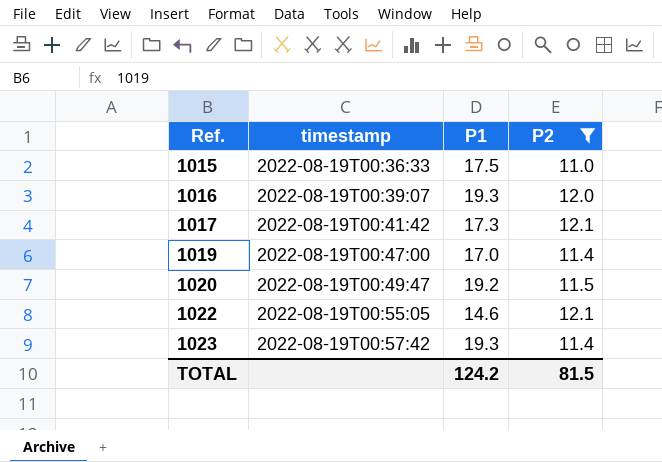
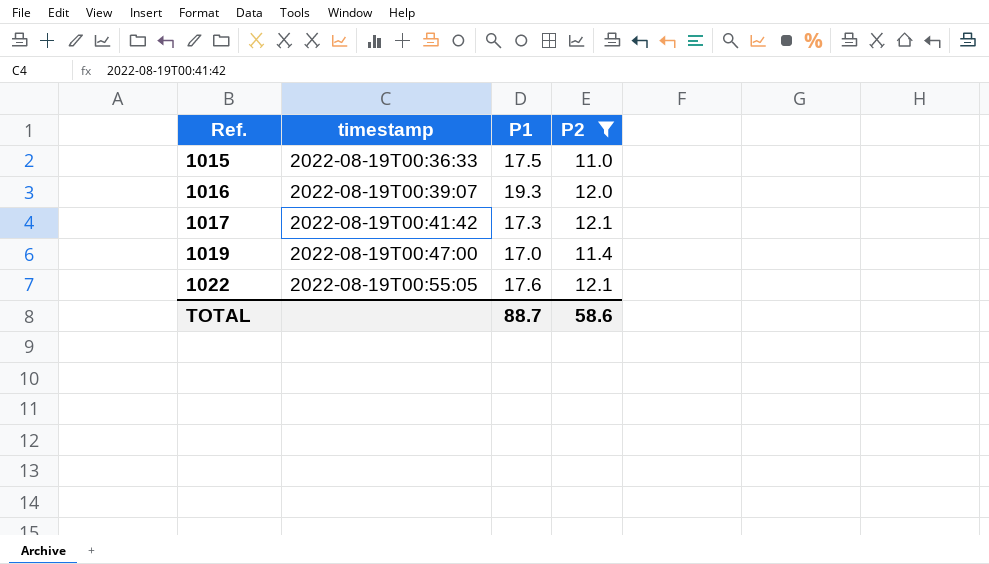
row 1020: 2022-08-19T00:49:47 | 19.2 | 11.5 -> none
row 1023: 2022-08-19T00:57:42 | 19.3 | 11.4 -> none
1022 | P1: 14.6 -> 17.6
TOTAL | P1: 124.2 -> 88.7
TOTAL | P2: 81.5 -> 58.6

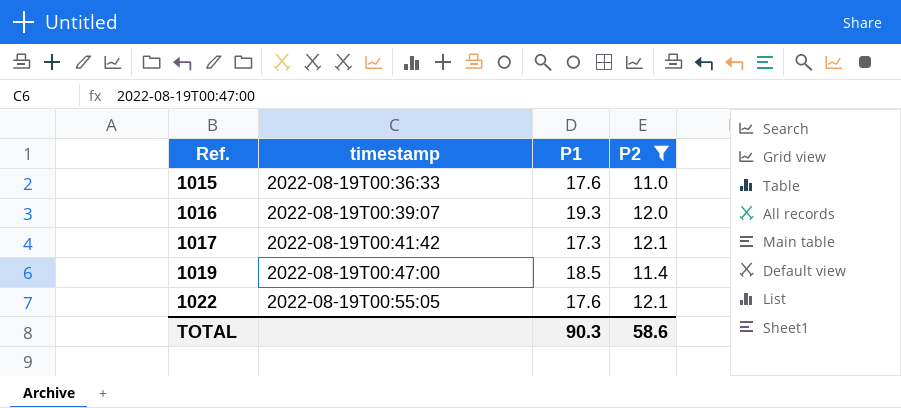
1015 | P1: 17.5 -> 17.6
1019 | P1: 17.0 -> 18.5
TOTAL | P1: 88.7 -> 90.3

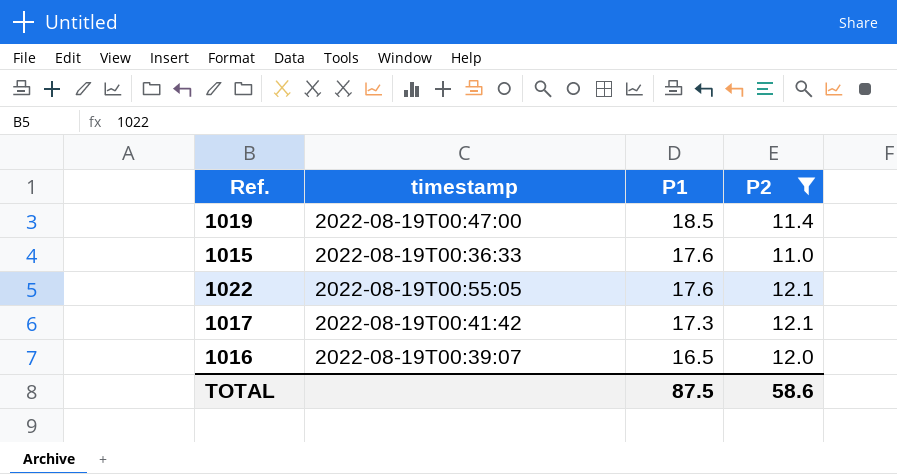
row order: Ref. ascending -> P1 descending
1016 | P1: 19.3 -> 16.5
TOTAL | P1: 90.3 -> 87.5

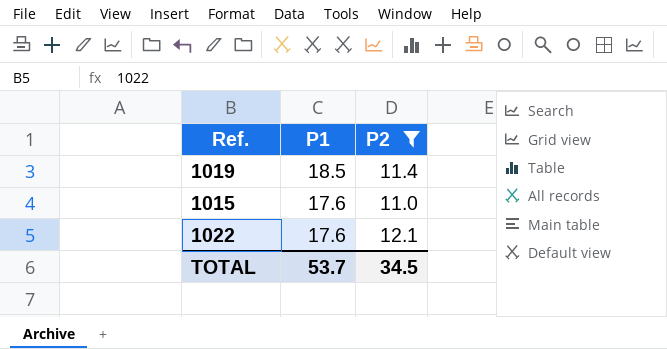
column timestamp | position: 2 -> none
row 1017: 2022-08-19T00:41:42 | 17.3 | 12.1 -> none
row 1016: 2022-08-19T00:39:07 | 16.5 | 12.0 -> none
TOTAL | P1: 87.5 -> 53.7
TOTAL | P2: 58.6 -> 34.5

